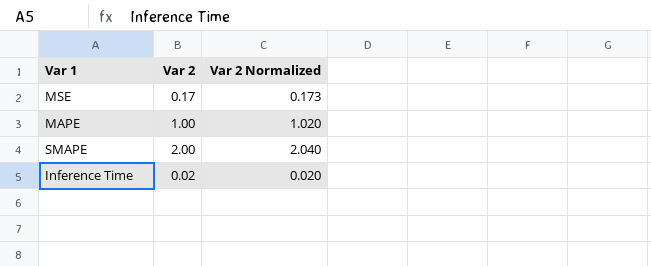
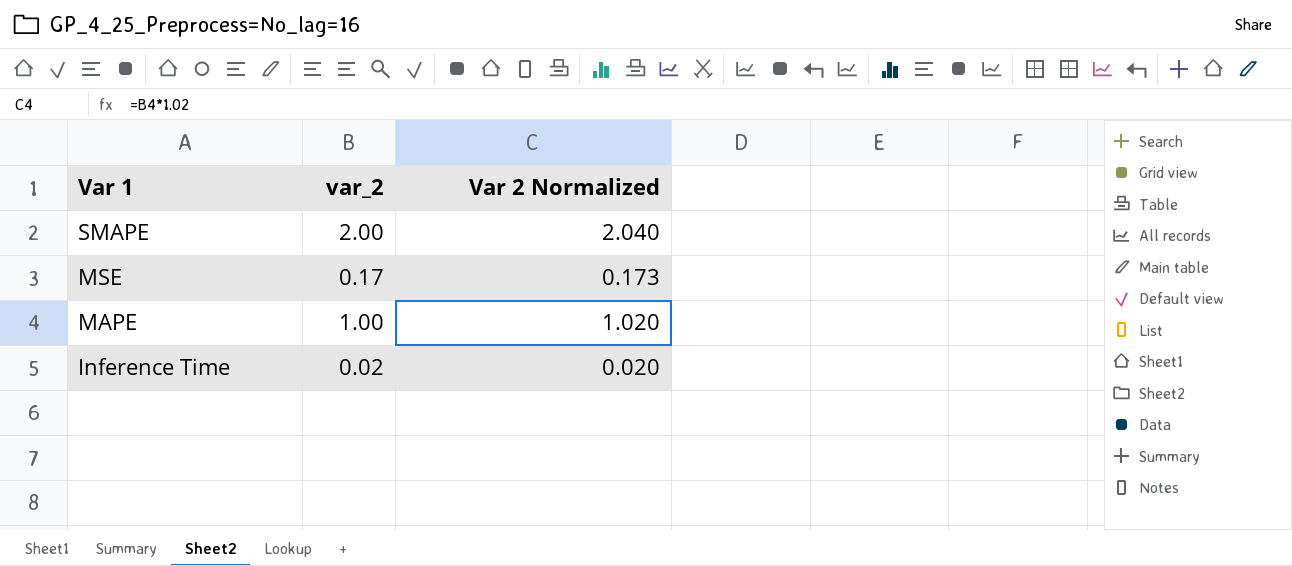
row order: none -> Var 1 descending
column name: Var 2 -> var_2

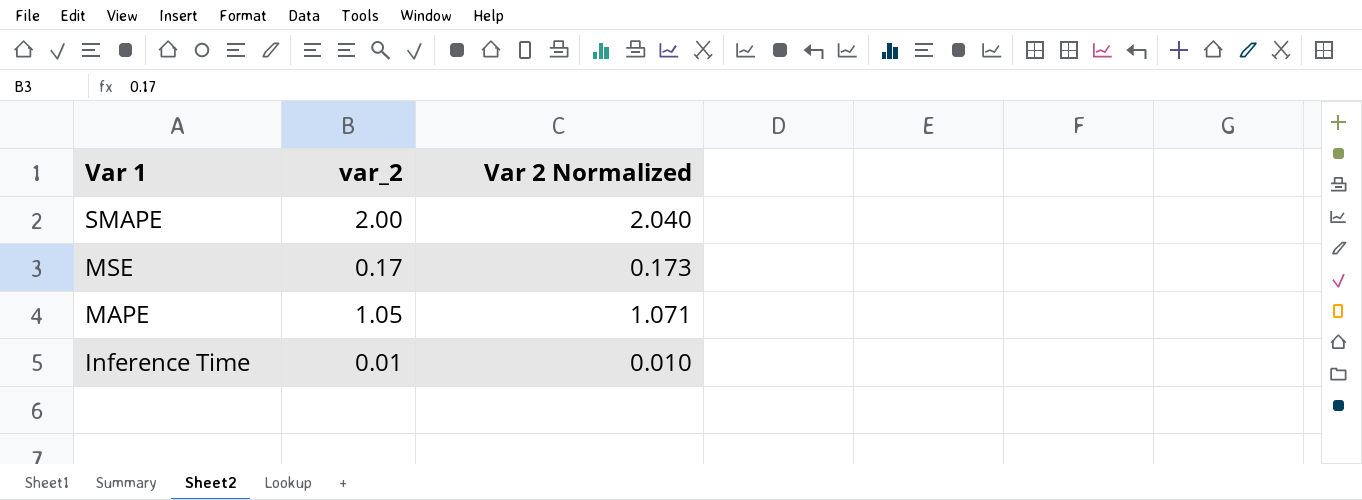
MAPE | var_2: 1.00 -> 1.05
MAPE | Var 2 Normalized: 1.020 -> 1.071
Inference Time | var_2: 0.02 -> 0.01
Inference Time | Var 2 Normalized: 0.020 -> 0.010

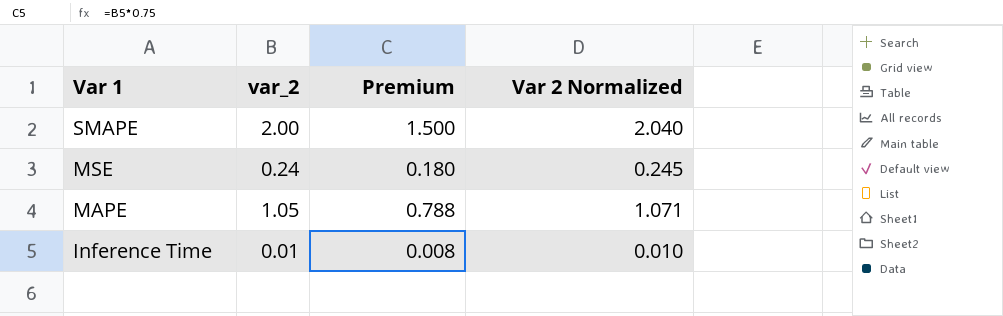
column Premium | formula: none -> [var_2] * 0.75
MSE | var_2: 0.17 -> 0.24
MSE | Var 2 Normalized: 0.173 -> 0.245

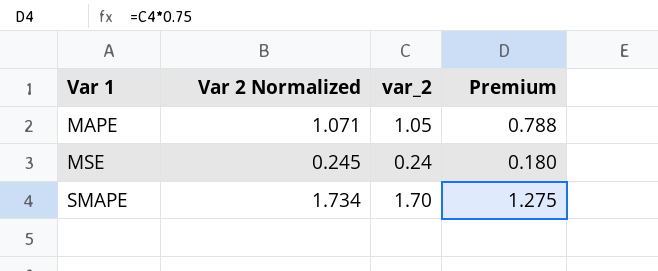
row order: Var 1 descending -> Var 1 ascending
column Var 2 Normalized | position: 4 -> 2
row Inference Time: 0.01 | 0.008 | 0.010 -> none
SMAPE | Var 2 Normalized: 2.040 -> 1.734
SMAPE | var_2: 2.00 -> 1.70
SMAPE | Premium: 1.500 -> 1.275

